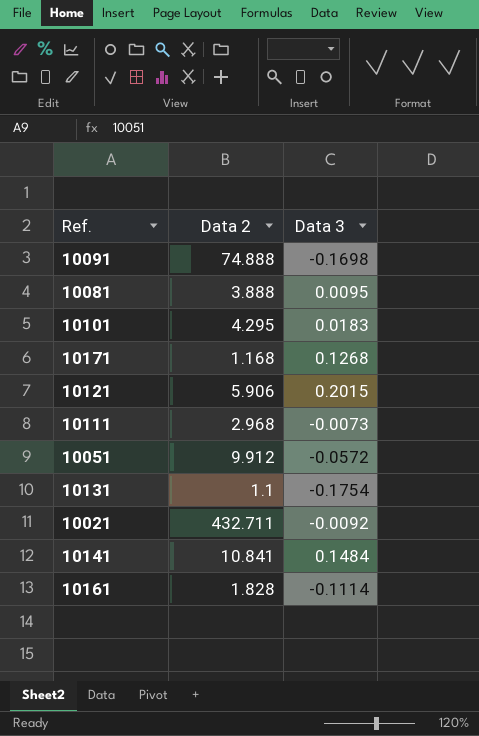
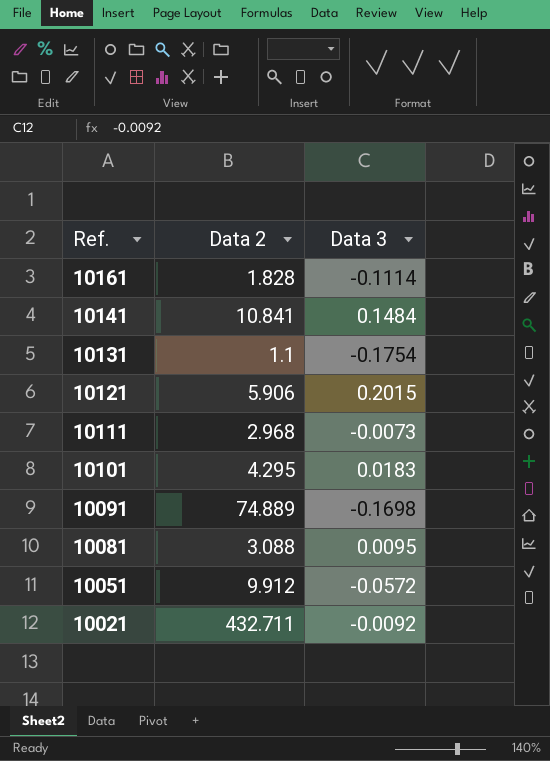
row order: none -> Ref. descending
row 10171: 1.168 | 0.1268 -> none
10091 | Data 2: 74.888 -> 74.889
10081 | Data 2: 3.888 -> 3.088

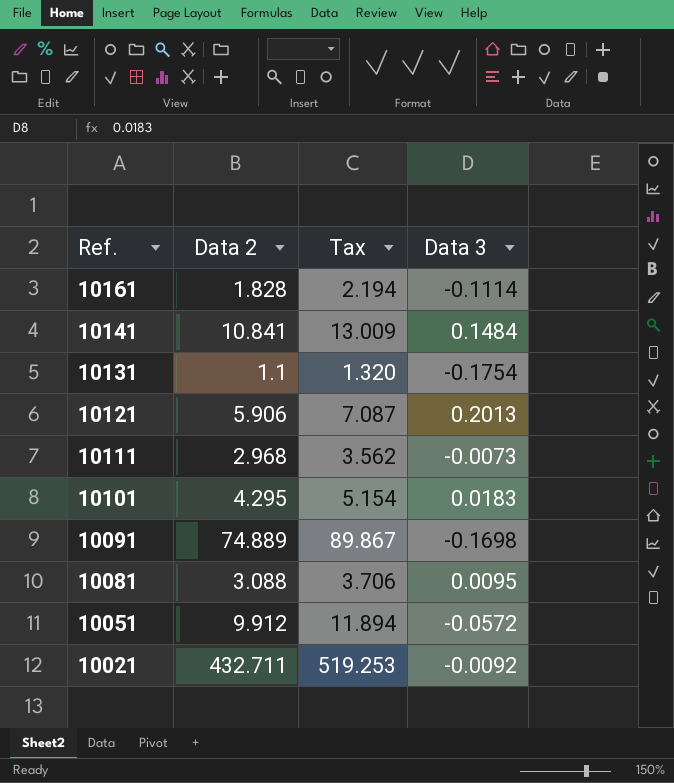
column Tax | formula: none -> [Data 2] * 1.2
10121 | Data 3: 0.2015 -> 0.2013

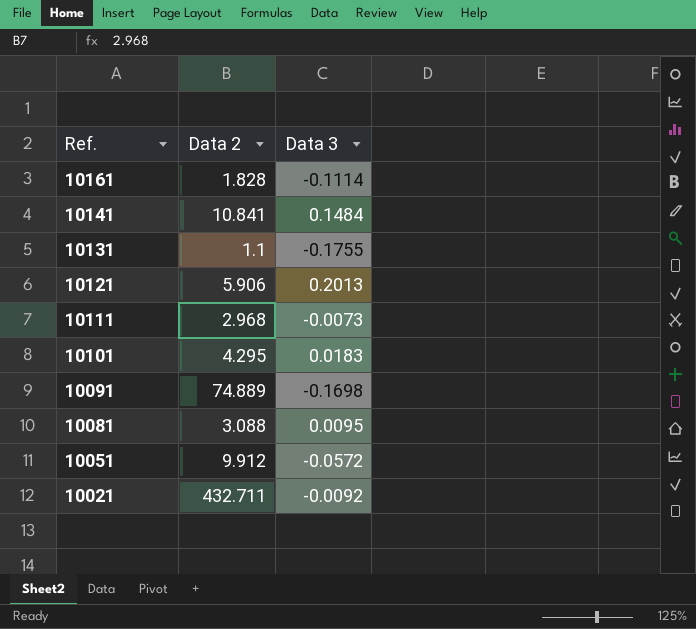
column Tax | formula: [Data 2] * 1.2 -> none
10131 | Data 3: -0.1754 -> -0.1755

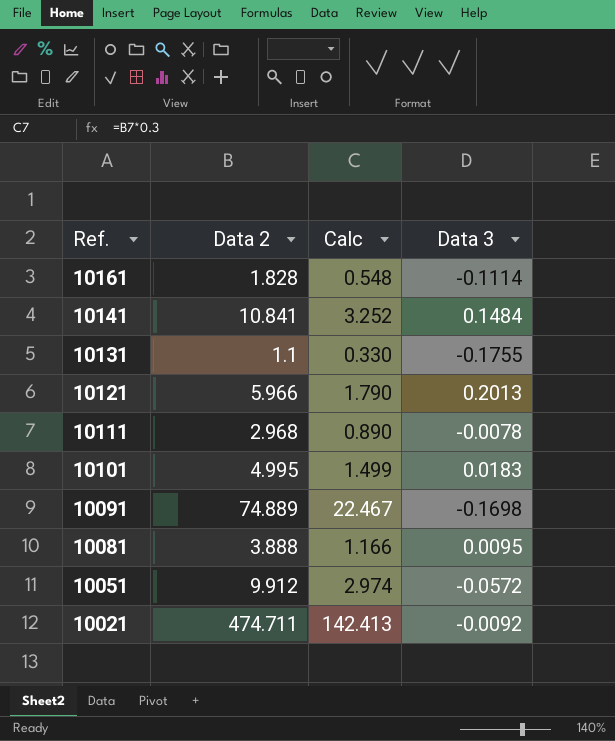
column Calc | formula: none -> [Data 2] * 0.3
10121 | Data 2: 5.906 -> 5.966
10111 | Data 3: -0.0073 -> -0.0078
10101 | Data 2: 4.295 -> 4.995
10081 | Data 2: 3.088 -> 3.888
10021 | Data 2: 432.711 -> 474.711

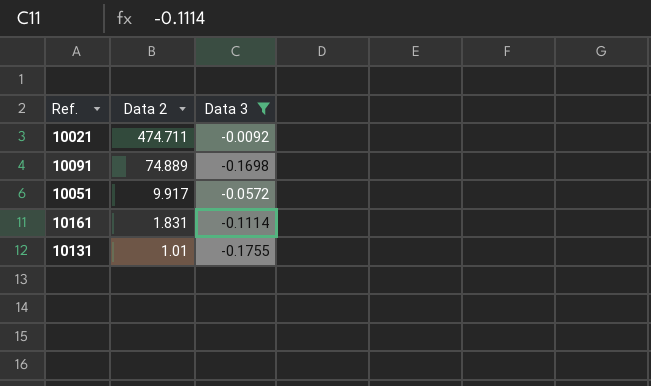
filter: none -> Data 3 <= -0.0092
row order: Ref. descending -> Data 2 descending
column Calc | formula: [Data 2] * 0.3 -> none
10051 | Data 2: 9.912 -> 9.917
10161 | Data 2: 1.828 -> 1.831
10131 | Data 2: 1.1 -> 1.01

